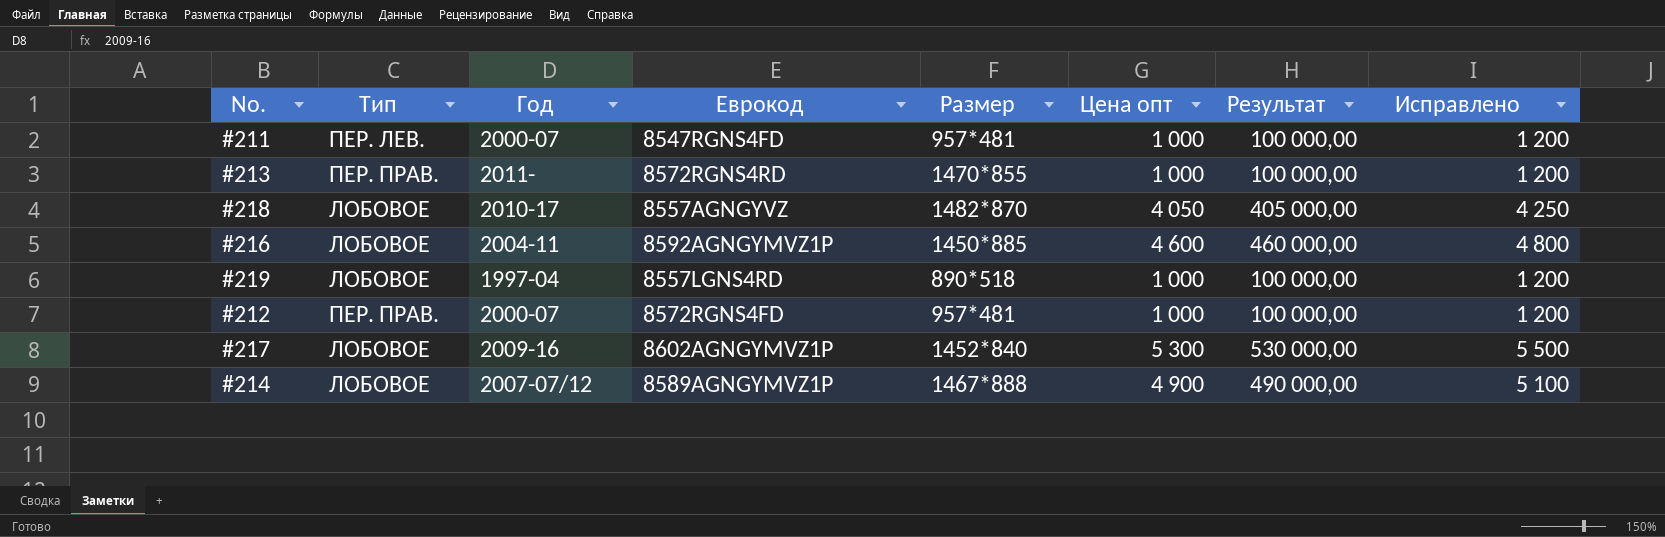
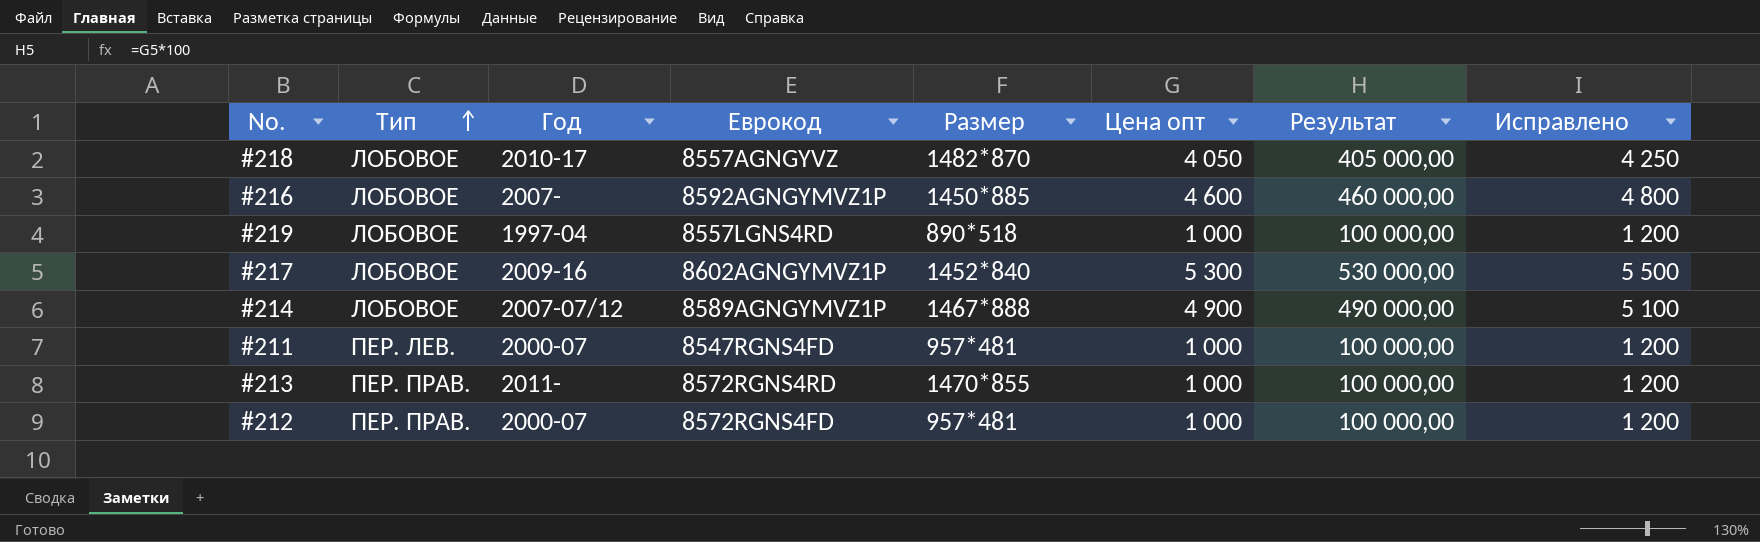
row order: none -> Тип ascending
#216 | Год: 2004-11 -> 2007-

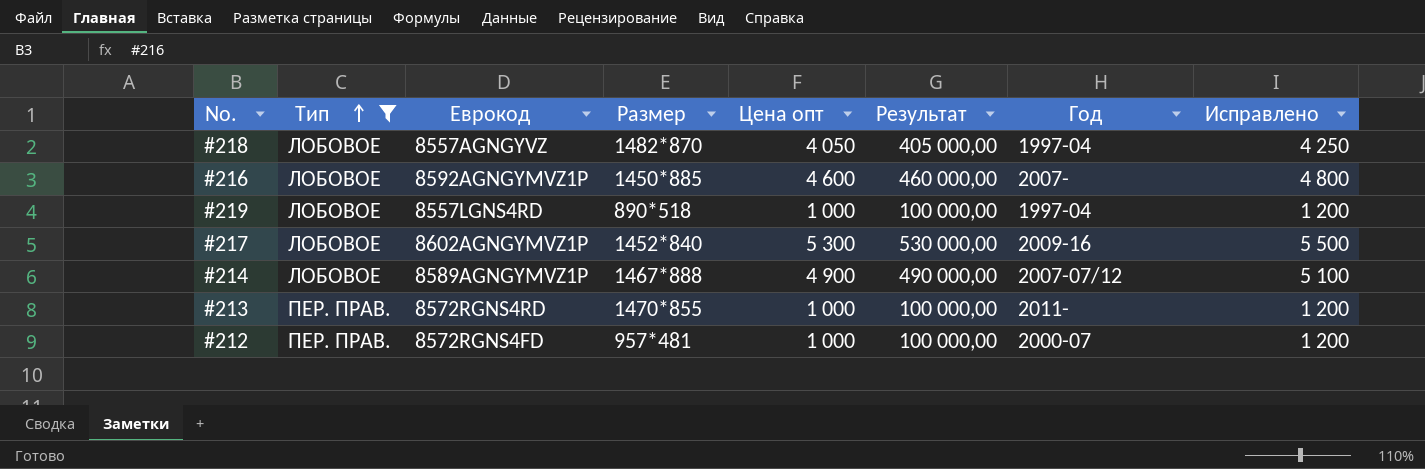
filter: none -> Тип != ПЕР. ЛЕВ.
column Год | position: 3 -> 7
#218 | Год: 2010-17 -> 1997-04

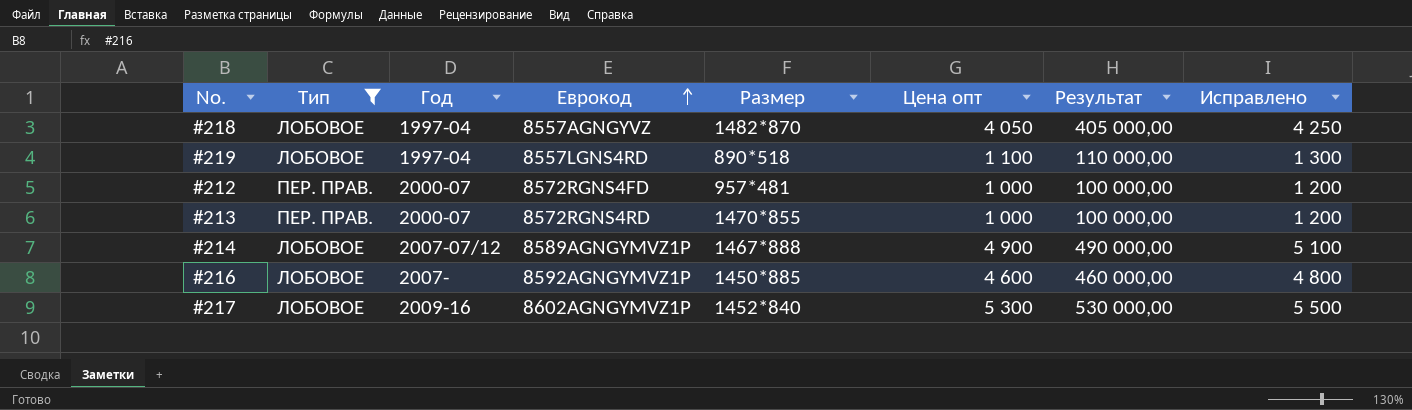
row order: Тип ascending -> Еврокод ascending
column Год | position: 7 -> 3
#219 | Цена опт: 1 000 -> 1 100
#219 | Результат: 100 000,00 -> 110 000,00
#219 | Исправлено: 1 200 -> 1 300
#213 | Год: 2011- -> 2000-07

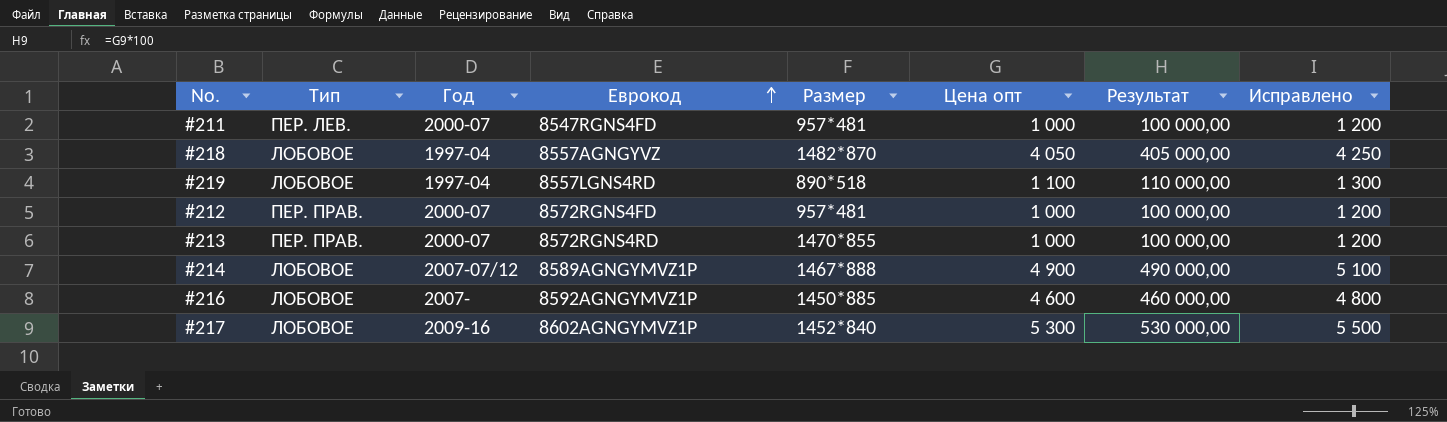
filter: Тип != ПЕР. ЛЕВ. -> none

